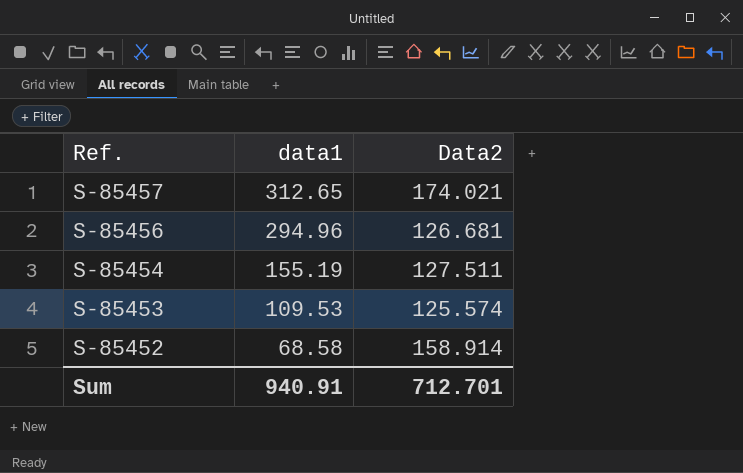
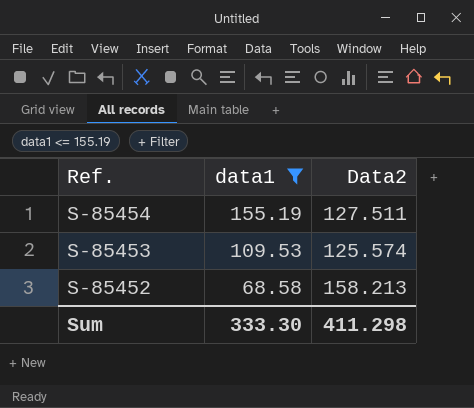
filter: none -> data1 <= 155.19
S-85452 | Data2: 158.914 -> 158.213
Sum | data1: 940.91 -> 333.30
Sum | Data2: 712.701 -> 411.298

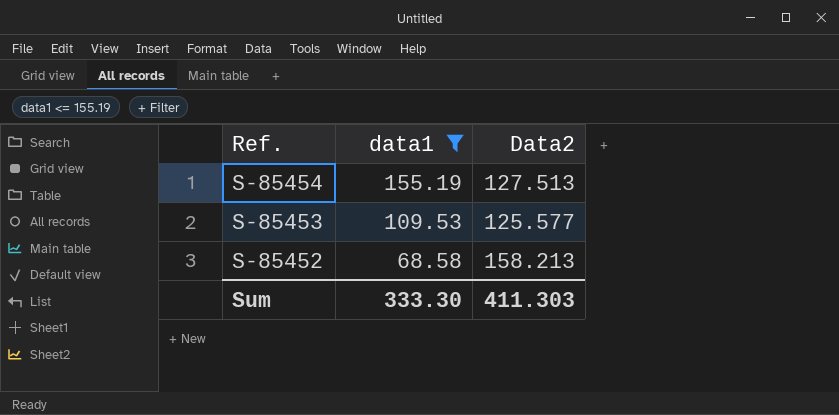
S-85454 | Data2: 127.511 -> 127.513
S-85453 | Data2: 125.574 -> 125.577
Sum | Data2: 411.298 -> 411.303

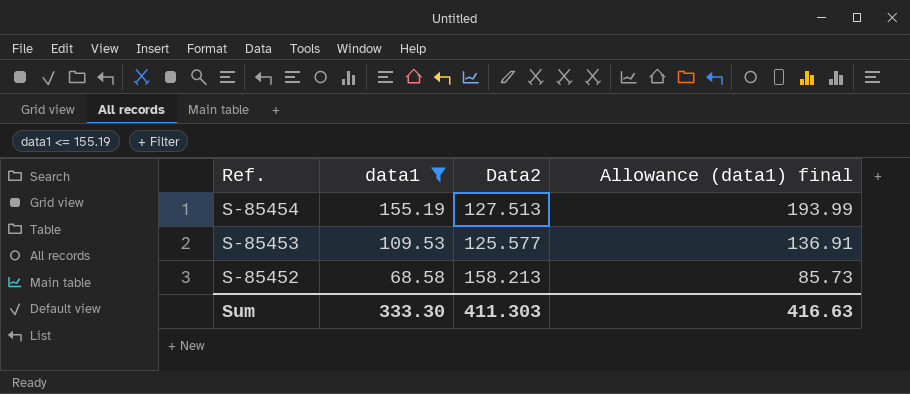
column Allowance (data1) final | formula: none -> [data1] * 1.25

